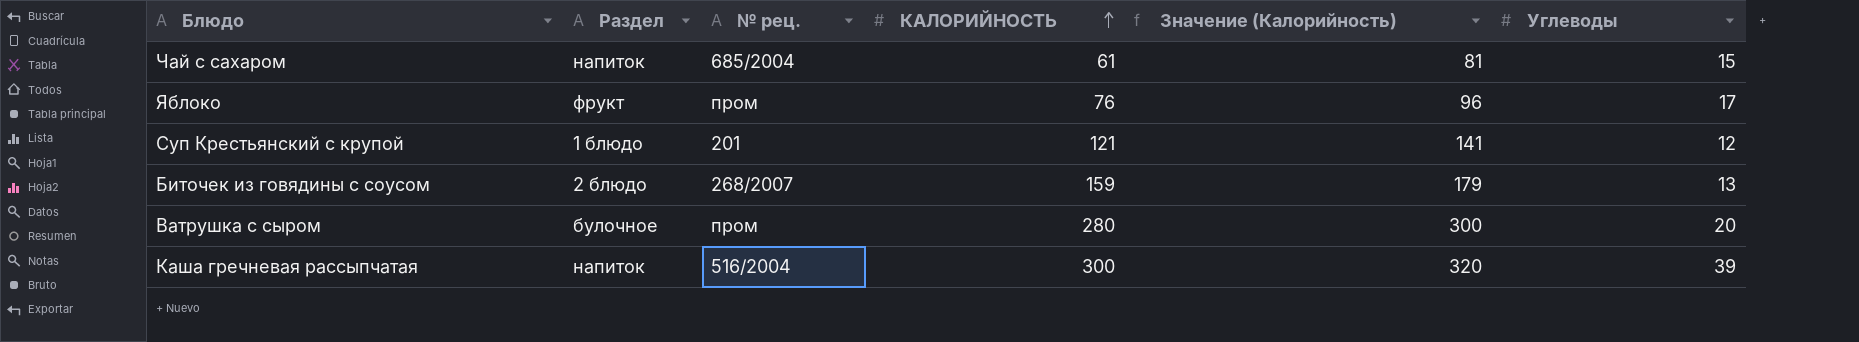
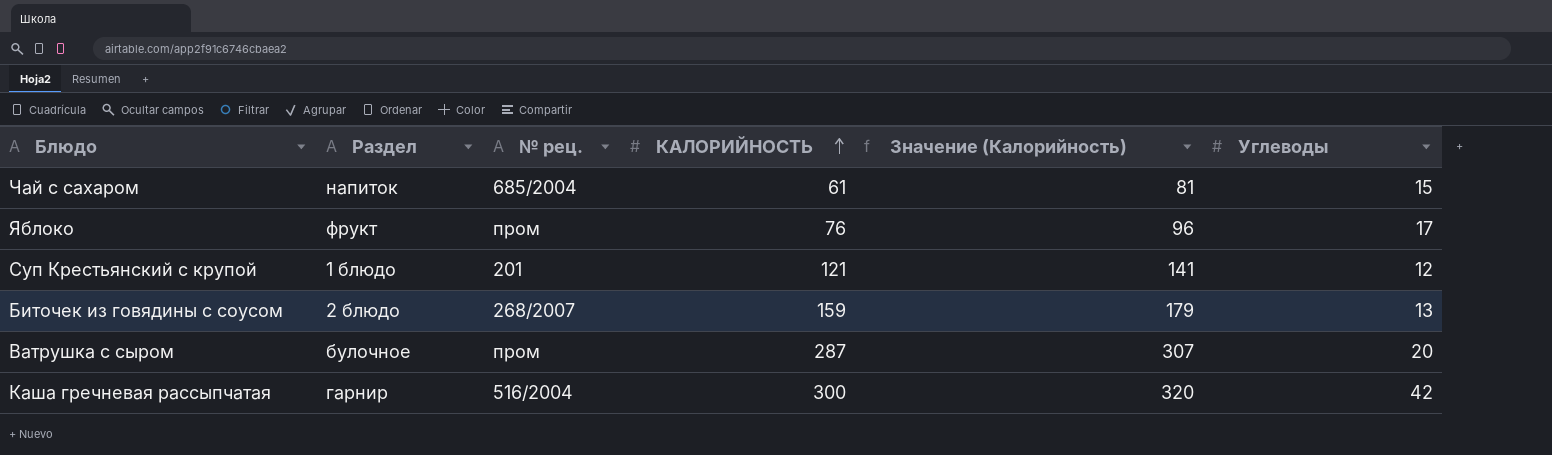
Ватрушка с сыром | КАЛОРИЙНОСТЬ: 280 -> 287
Ватрушка с сыром | Значение (Калорийность): 300 -> 307
Каша гречневая рассыпчатая | Раздел: напиток -> гарнир
Каша гречневая рассыпчатая | Углеводы: 39 -> 42

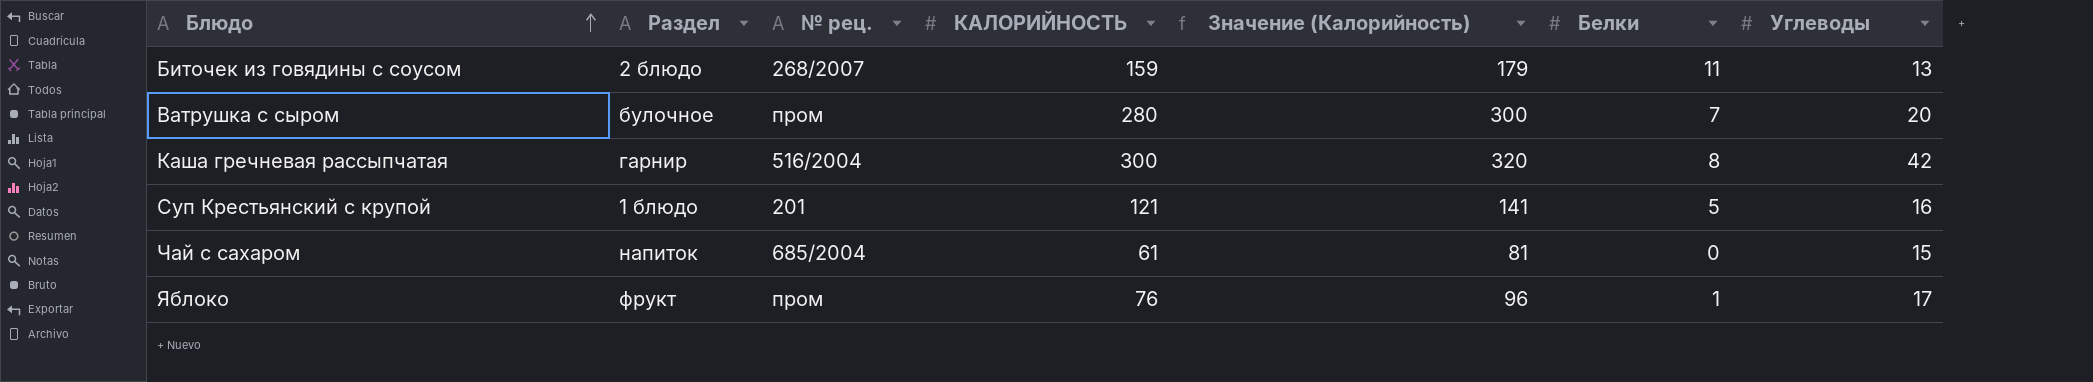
row order: КАЛОРИЙНОСТЬ ascending -> Блюдо ascending
column Белки | position: none -> 6
Ватрушка с сыром | КАЛОРИЙНОСТЬ: 287 -> 280
Ватрушка с сыром | Значение (Калорийность): 307 -> 300
Суп Крестьянский с крупой | Углеводы: 12 -> 16

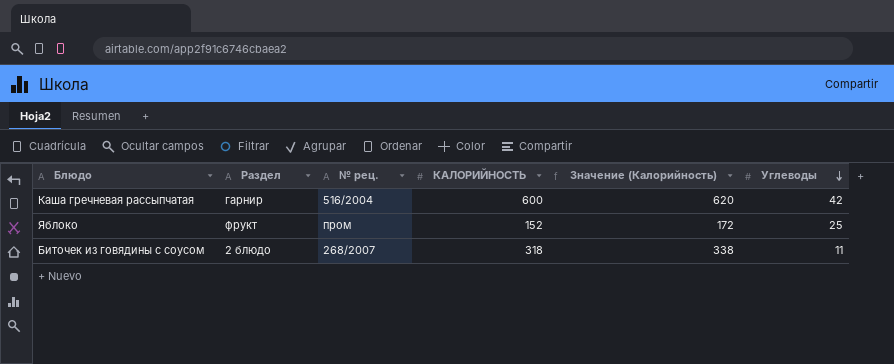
row order: Блюдо ascending -> Углеводы descending
column Белки | position: 6 -> none
row Ватрушка с сыром: булочное | пром | 280 | 300 | 7 | 20 -> none
row Суп Крестьянский с крупой: 1 блюдо | 201 | 121 | 141 | 5 | 16 -> none
row Чай с сахаром: напиток | 685/2004 | 61 | 81 | 0 | 15 -> none
Каша гречневая рассыпчатая | КАЛОРИЙНОСТЬ: 300 -> 600
Каша гречневая рассыпчатая | Значение (Калорийность): 320 -> 620
Яблоко | КАЛОРИЙНОСТЬ: 76 -> 152
Яблоко | Значение (Калорийность): 96 -> 172
Яблоко | Углеводы: 17 -> 25
Биточек из говядины с соусом | КАЛОРИЙНОСТЬ: 159 -> 318
Биточек из говядины с соусом | Значение (Калорийность): 179 -> 338
Биточек из говядины с соусом | Углеводы: 13 -> 11

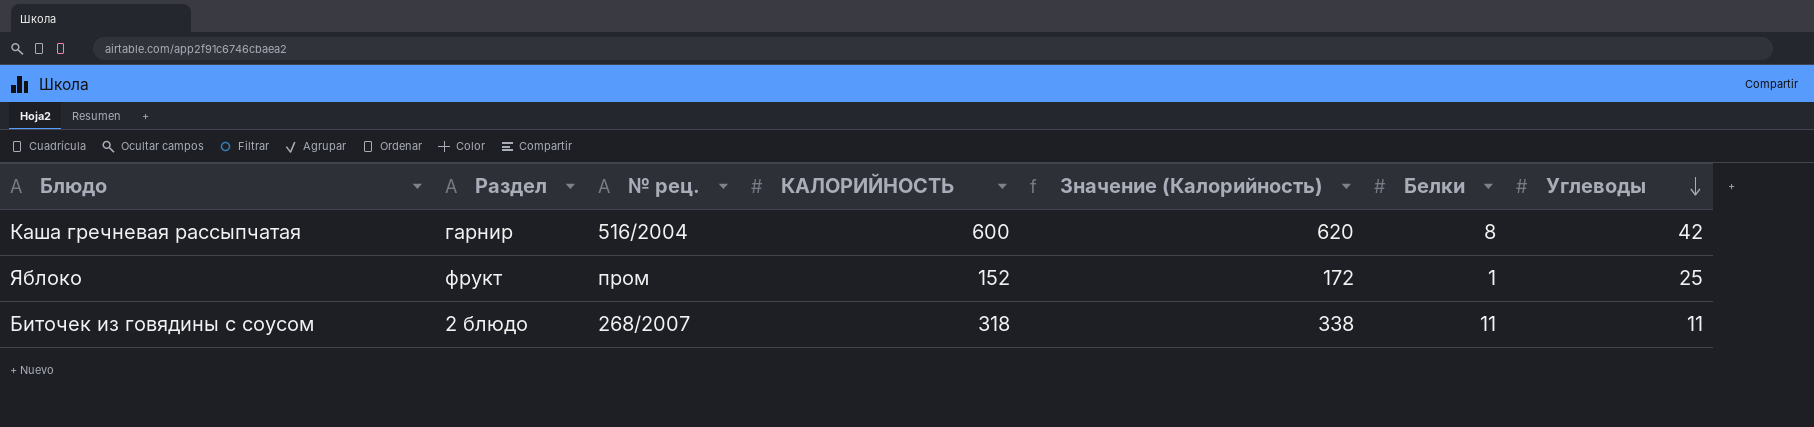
column Белки | position: none -> 6

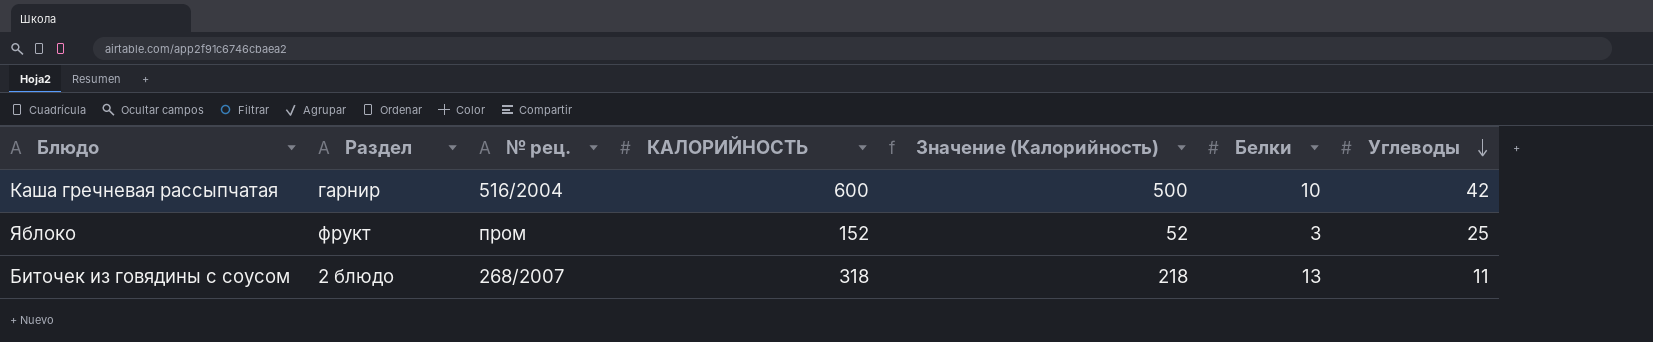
column Значение (Калорийность) | formula: [КАЛОРИЙНОСТЬ] + 20 -> [КАЛОРИЙНОСТЬ] - 100
Каша гречневая рассыпчатая | Белки: 8 -> 10
Яблоко | Белки: 1 -> 3
Биточек из говядины с соусом | Белки: 11 -> 13

